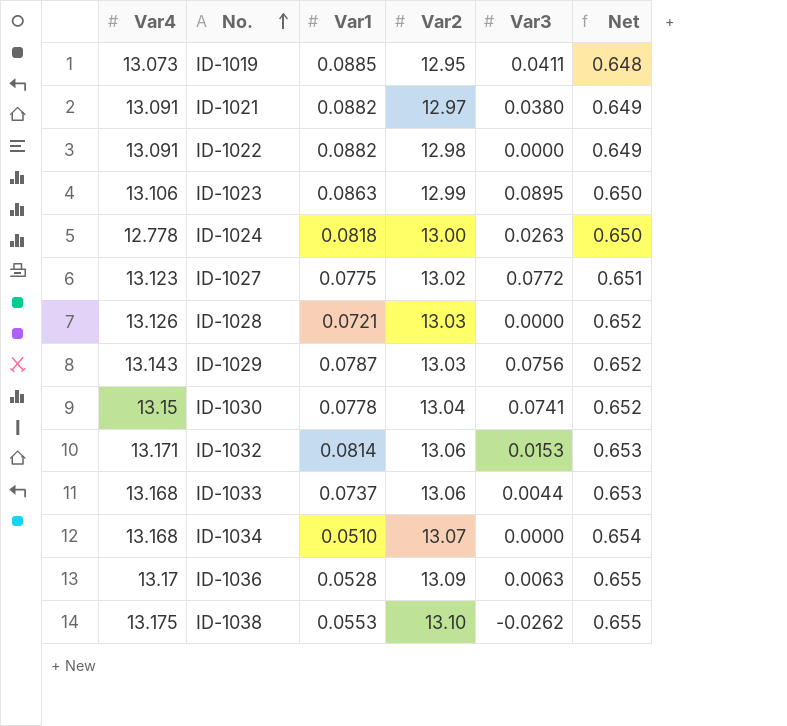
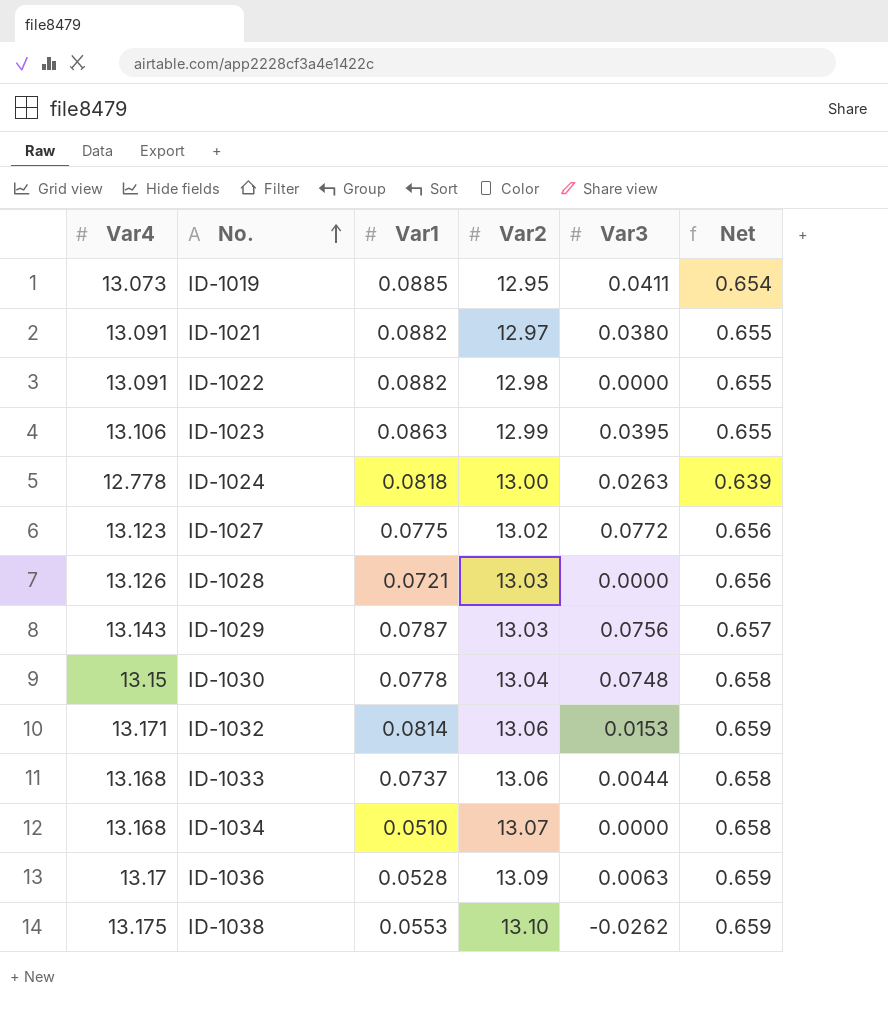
column Net | formula: [Var2] * 0.05 -> [Var4] * 0.05
ID-1023 | Var3: 0.0895 -> 0.0395
ID-1030 | Var3: 0.0741 -> 0.0748

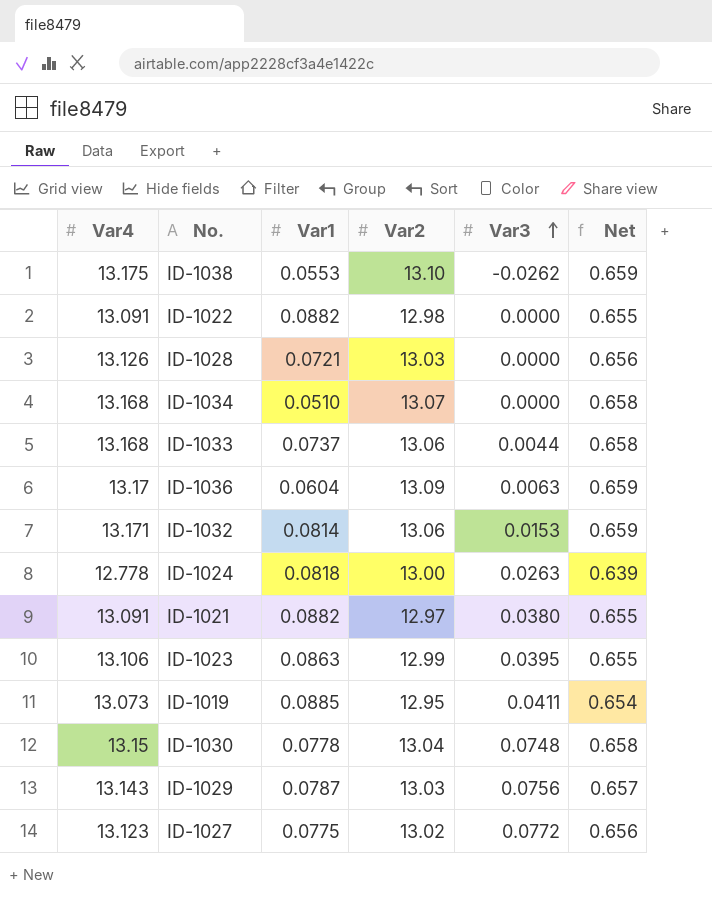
row order: No. ascending -> Var3 ascending
ID-1036 | Var1: 0.0528 -> 0.0604

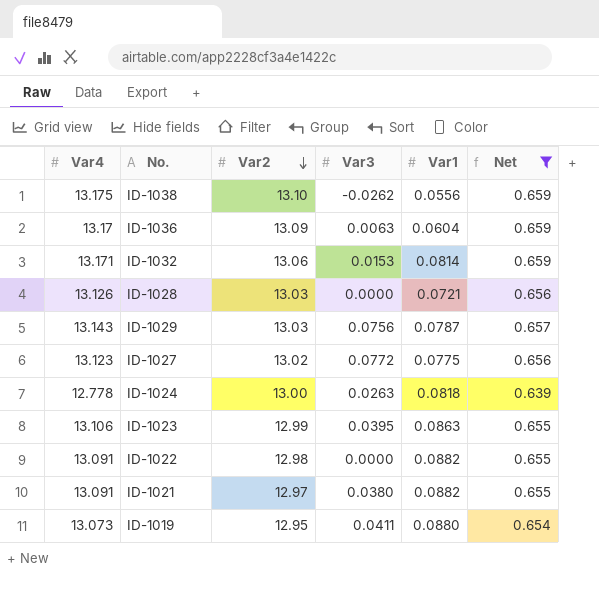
filter: none -> Net != 0.658
row order: Var3 ascending -> Var2 descending
column Var1 | position: 3 -> 5
ID-1038 | Var1: 0.0553 -> 0.0556
ID-1019 | Var1: 0.0885 -> 0.0880

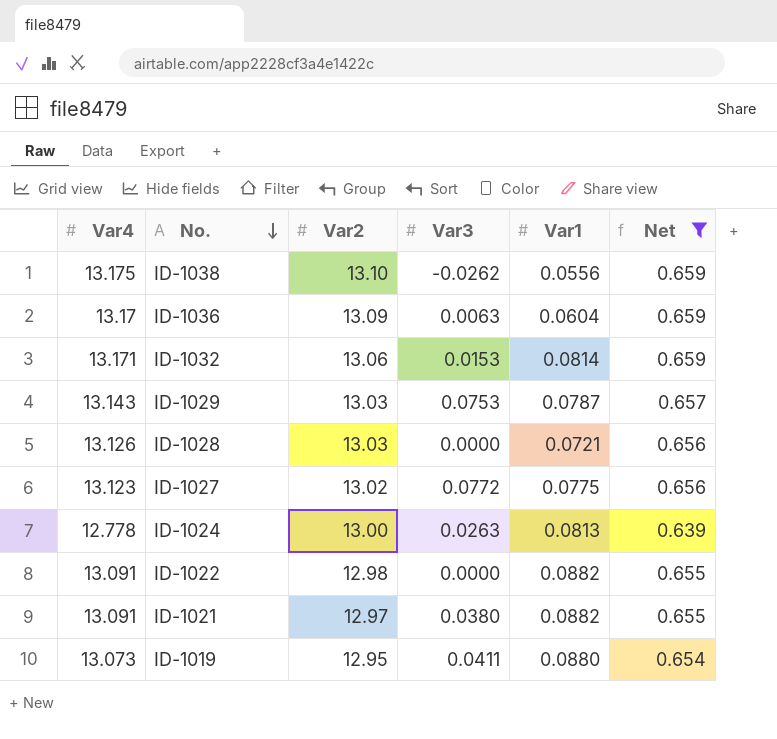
row order: Var2 descending -> No. descending
row ID-1023: 13.106 | 12.99 | 0.0395 | 0.0863 | 0.655 -> none
ID-1029 | Var3: 0.0756 -> 0.0753
ID-1024 | Var1: 0.0818 -> 0.0813

